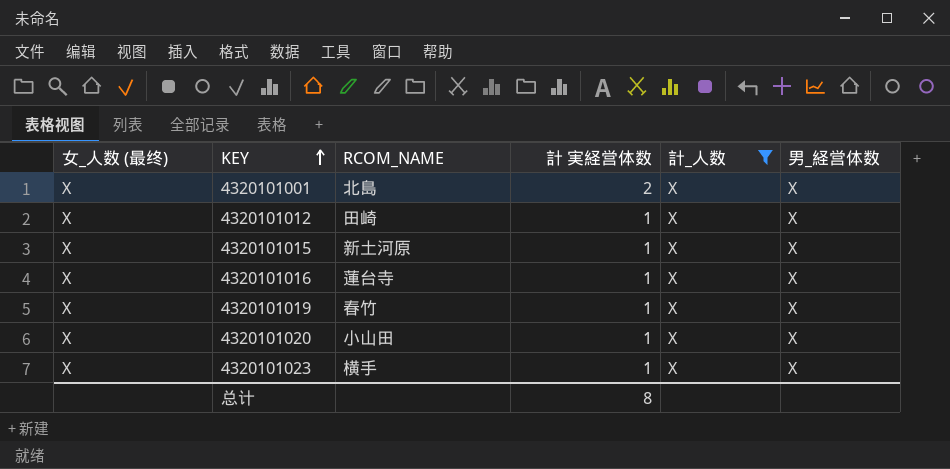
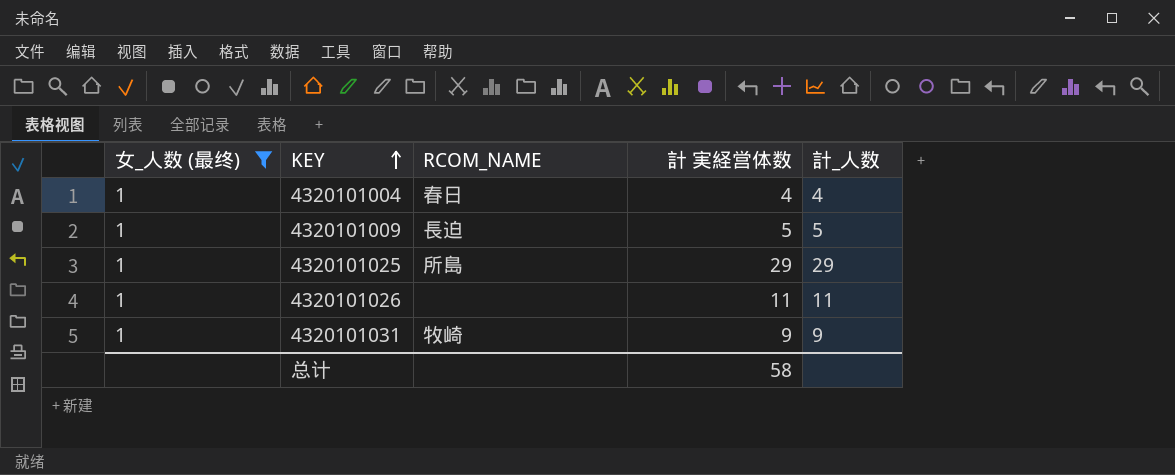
filter: 計_人数 = X -> 女_人数 (最终) = 1
column 男_経営体数 | position: 6 -> none
总计 | 計 実経営体数: 8 -> 58

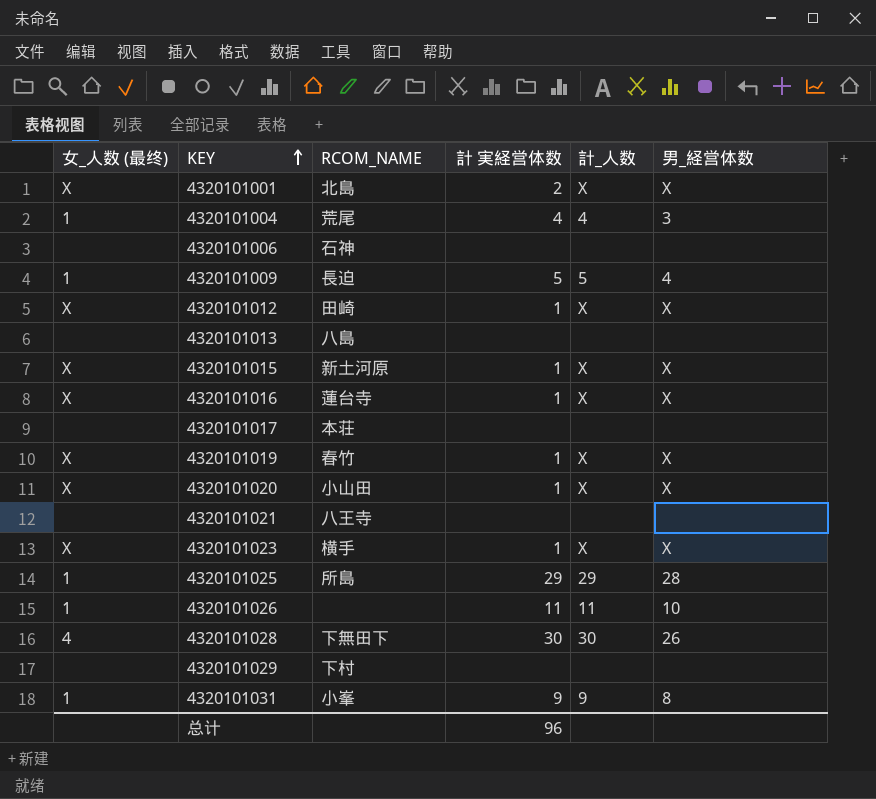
filter: 女_人数 (最终) = 1 -> none
column 男_経営体数 | position: none -> 6
4320101004 | RCOM_NAME: 春日 -> 荒尾
4320101031 | RCOM_NAME: 牧崎 -> 小峯
总计 | 計 実経営体数: 58 -> 96

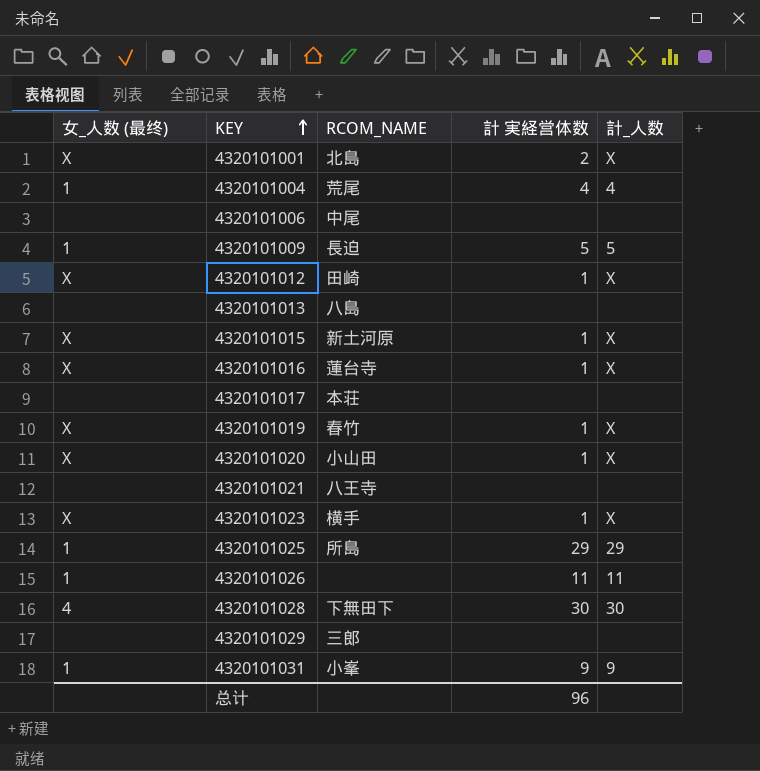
column 男_経営体数 | position: 6 -> none
4320101006 | RCOM_NAME: 石神 -> 中尾
4320101029 | RCOM_NAME: 下村 -> 三郎

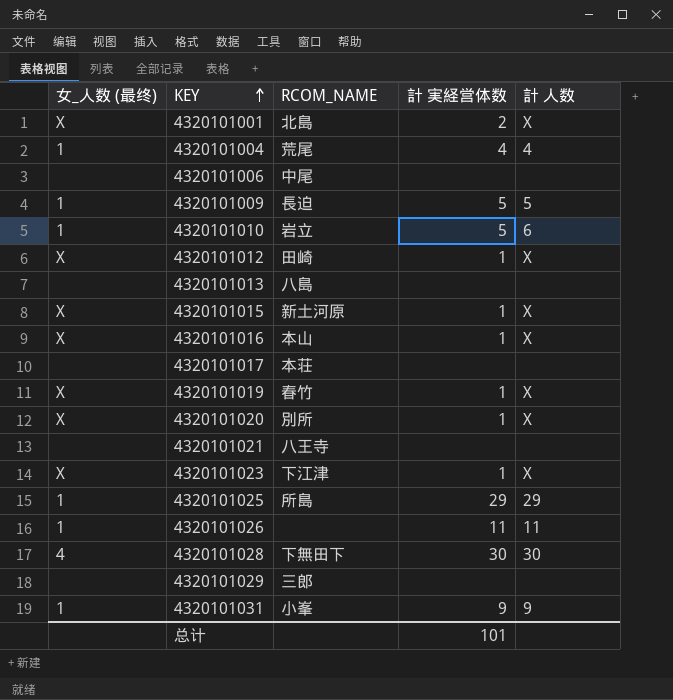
column name: 計_人数 -> 計 人数
row 4320101010: none -> 1 | 岩立 | 5 | 6
4320101016 | RCOM_NAME: 蓮台寺 -> 本山
4320101020 | RCOM_NAME: 小山田 -> 別所
4320101023 | RCOM_NAME: 横手 -> 下江津
总计 | 計 実経営体数: 96 -> 101

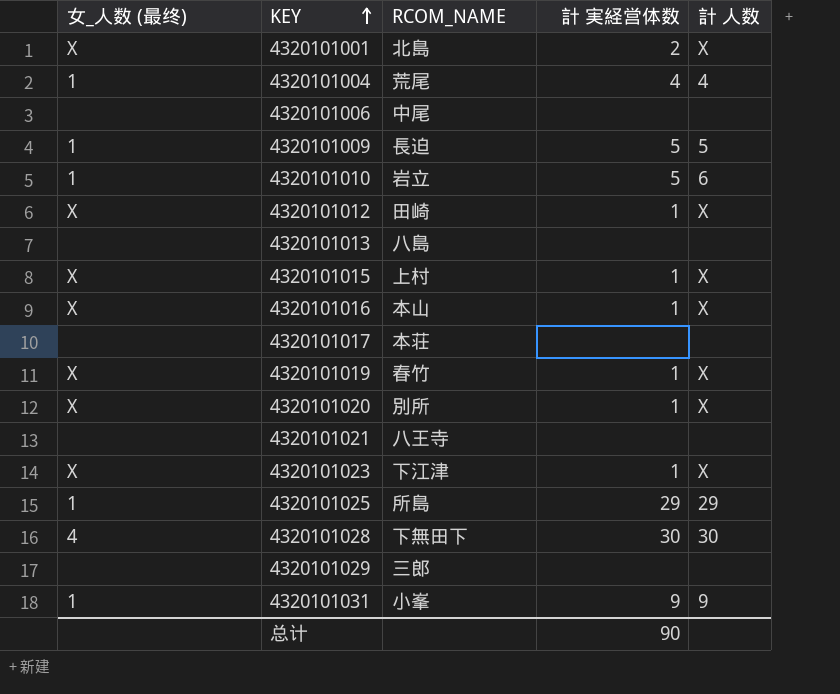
row 4320101026: 1 | none | 11 | 11 -> none
4320101015 | RCOM_NAME: 新土河原 -> 上村
总计 | 計 実経営体数: 101 -> 90

